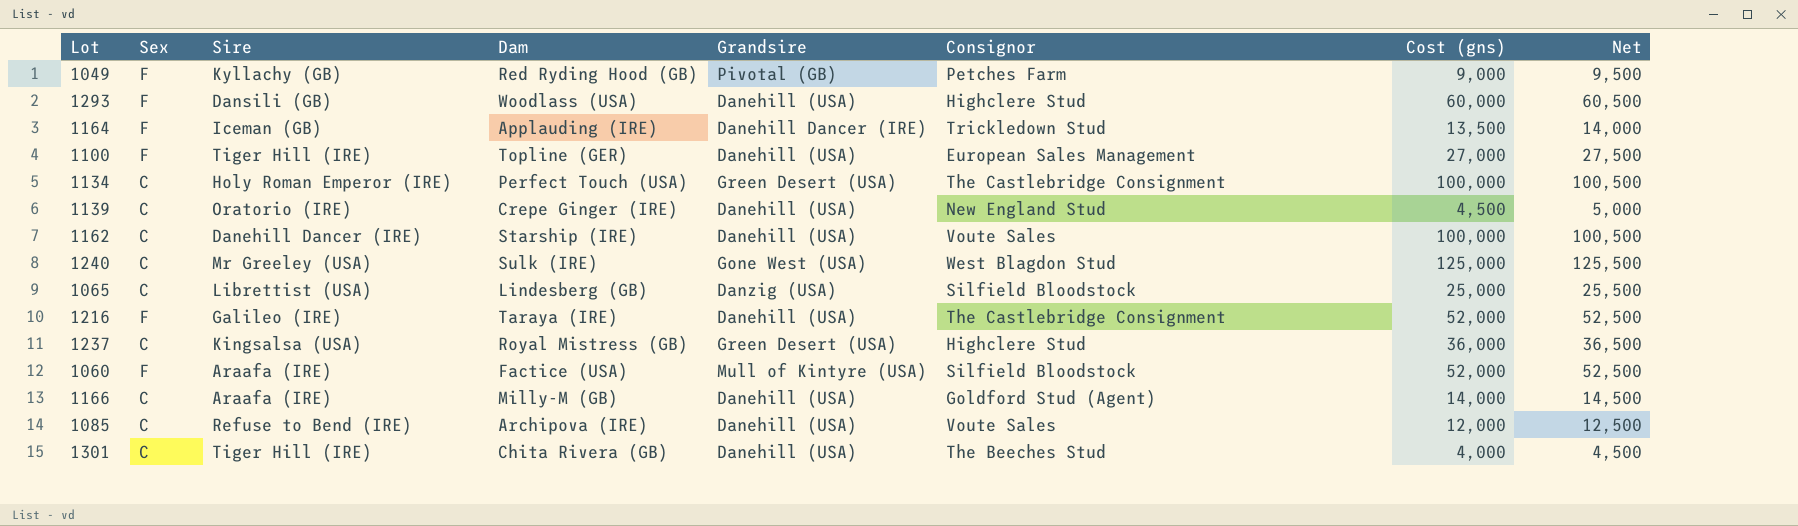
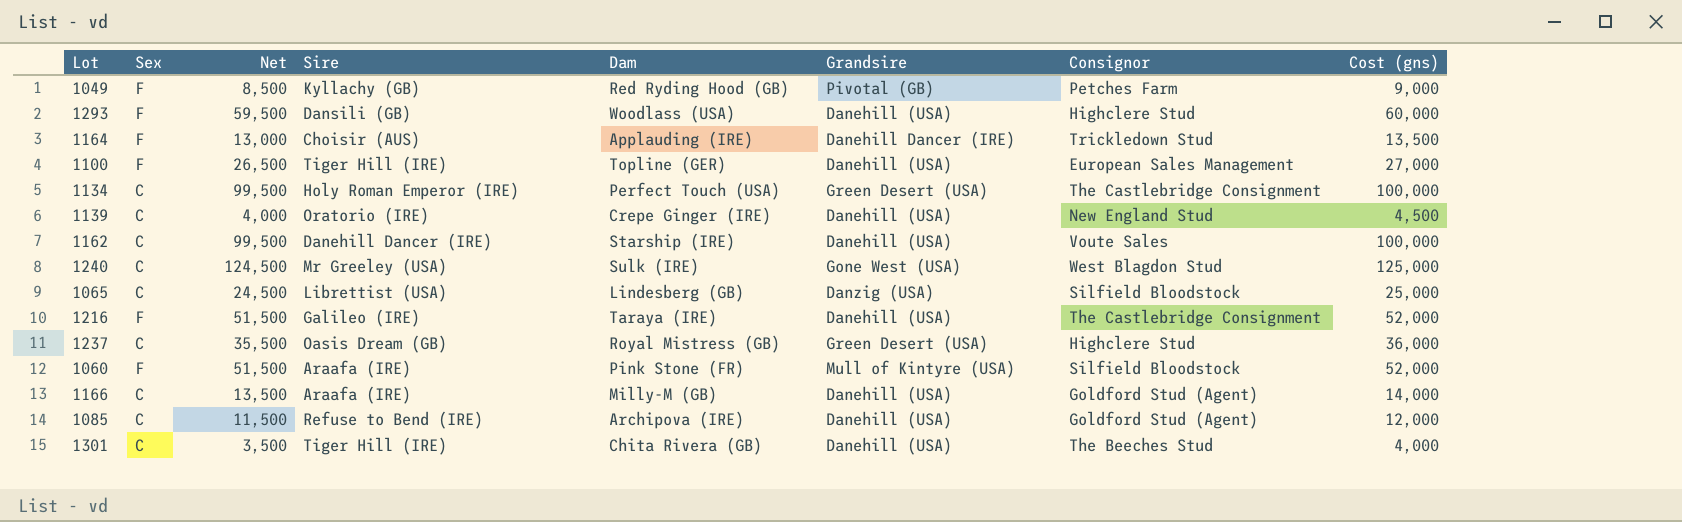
column Net | formula: [Cost (gns)] + 500 -> [Cost (gns)] - 500
column Net | position: 8 -> 3
1164 | Sire: Iceman (GB) -> Choisir (AUS)
1237 | Sire: Kingsalsa (USA) -> Oasis Dream (GB)
1060 | Dam: Factice (USA) -> Pink Stone (FR)
1085 | Consignor: Voute Sales -> Goldford Stud (Agent)

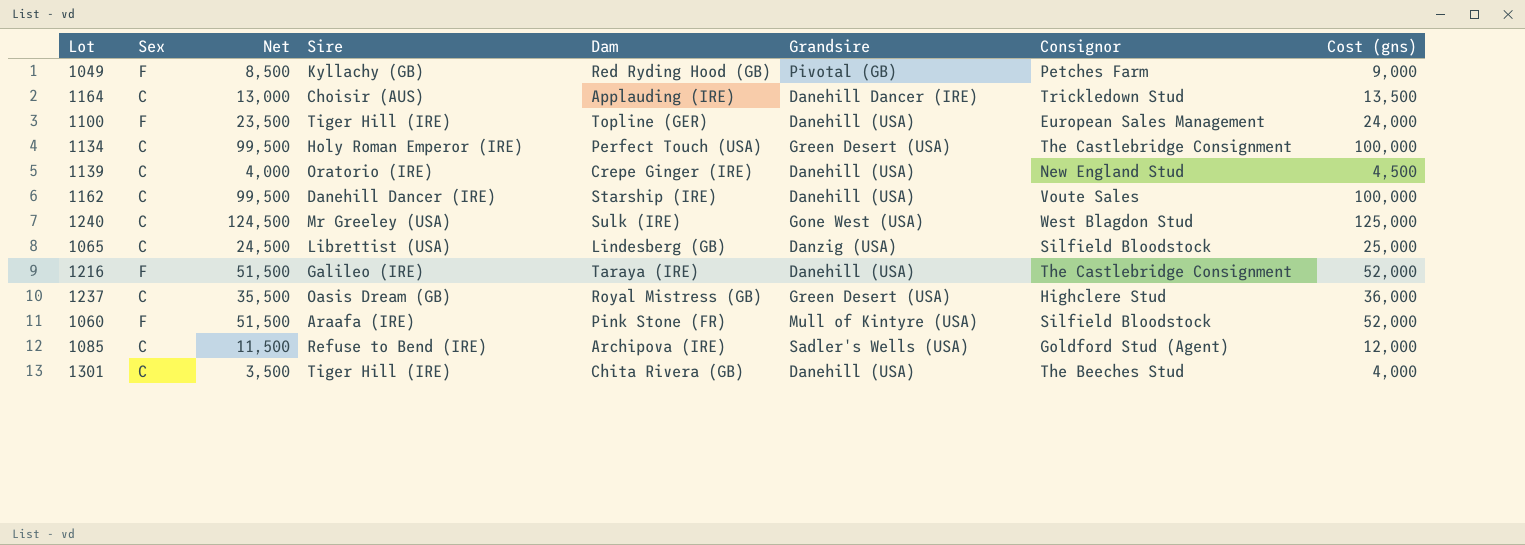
row 1293: F | 59,500 | Dansili (GB) | Woodlass (USA) | Danehill (USA) | Highclere Stud | 60,000 -> none
row 1166: C | 13,500 | Araafa (IRE) | Milly-M (GB) | Danehill (USA) | Goldford Stud (Agent) | 14,000 -> none
1164 | Sex: F -> C
1100 | Net: 26,500 -> 23,500
1100 | Cost (gns): 27,000 -> 24,000
1085 | Grandsire: Danehill (USA) -> Sadler's Wells (USA)

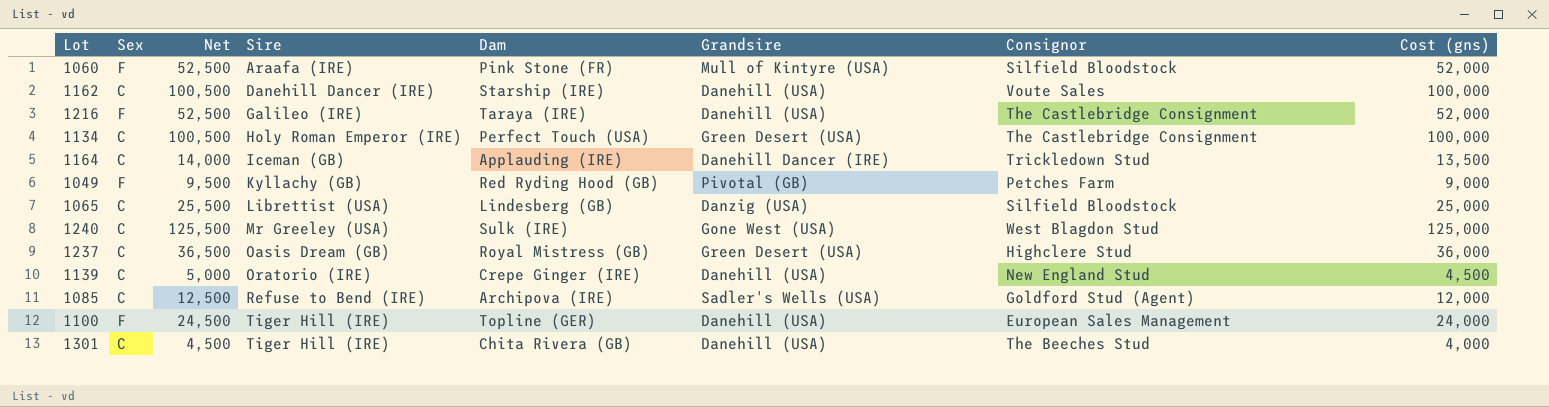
row order: none -> Sire ascending
column Net | formula: [Cost (gns)] - 500 -> [Cost (gns)] + 500
1164 | Sire: Choisir (AUS) -> Iceman (GB)

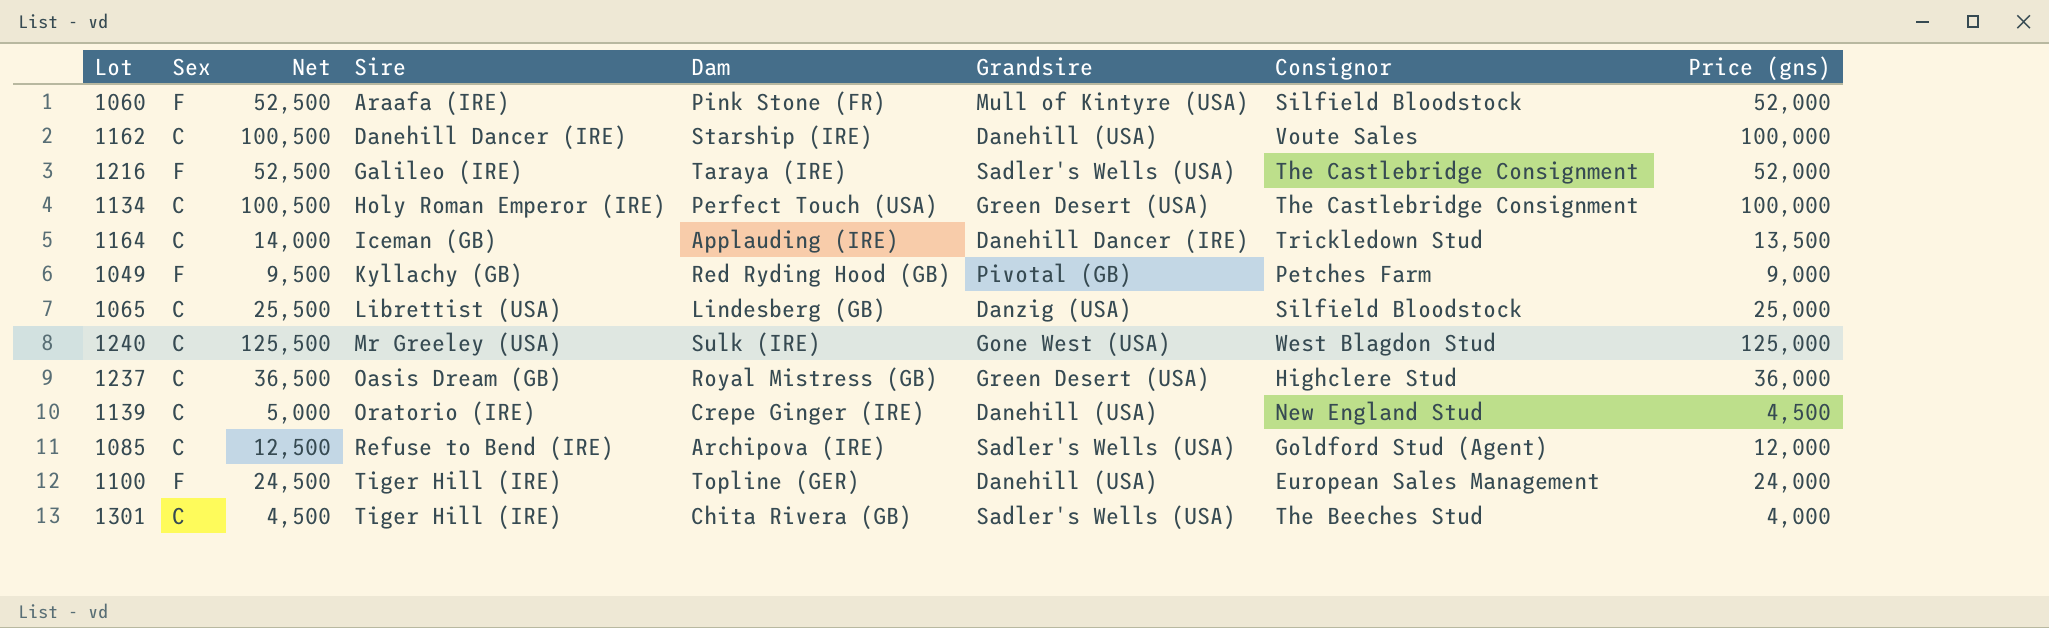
column name: Cost (gns) -> Price (gns)
1216 | Grandsire: Danehill (USA) -> Sadler's Wells (USA)
1301 | Grandsire: Danehill (USA) -> Sadler's Wells (USA)

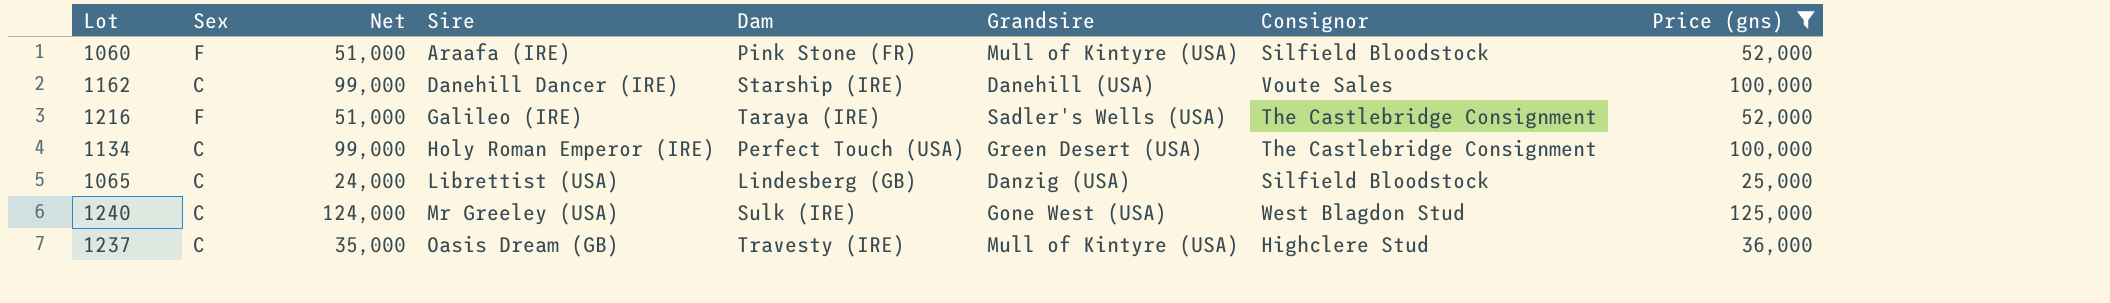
filter: none -> Price (gns) >= 25,000
column Net | formula: [Price (gns)] + 500 -> [Price (gns)] - 1000
1237 | Dam: Royal Mistress (GB) -> Travesty (IRE)
1237 | Grandsire: Green Desert (USA) -> Mull of Kintyre (USA)

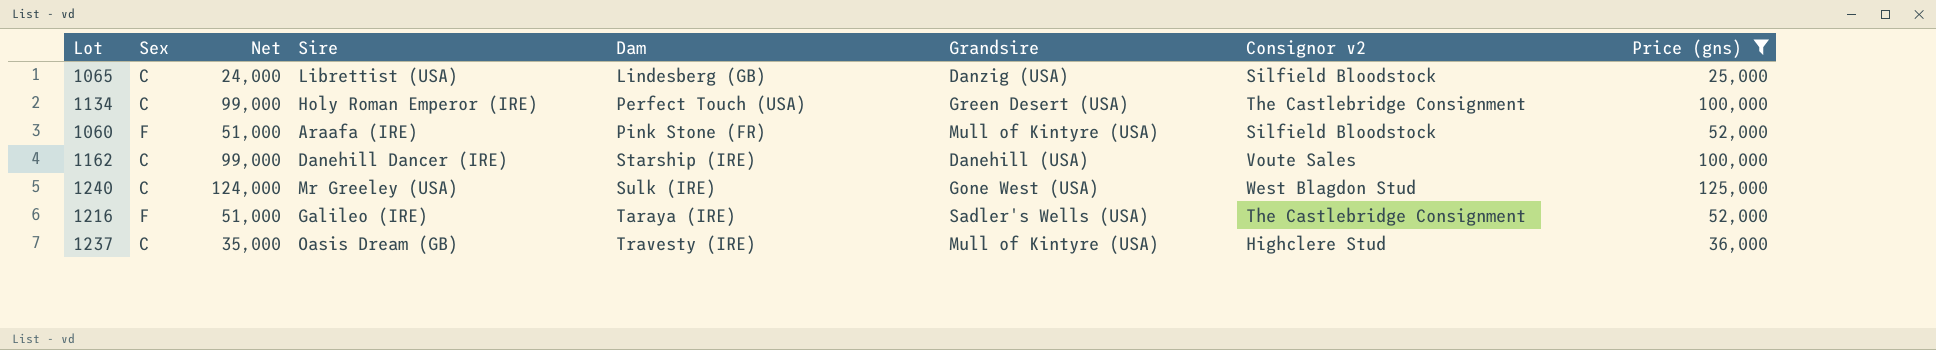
row order: Sire ascending -> Dam ascending
column name: Consignor -> Consignor v2

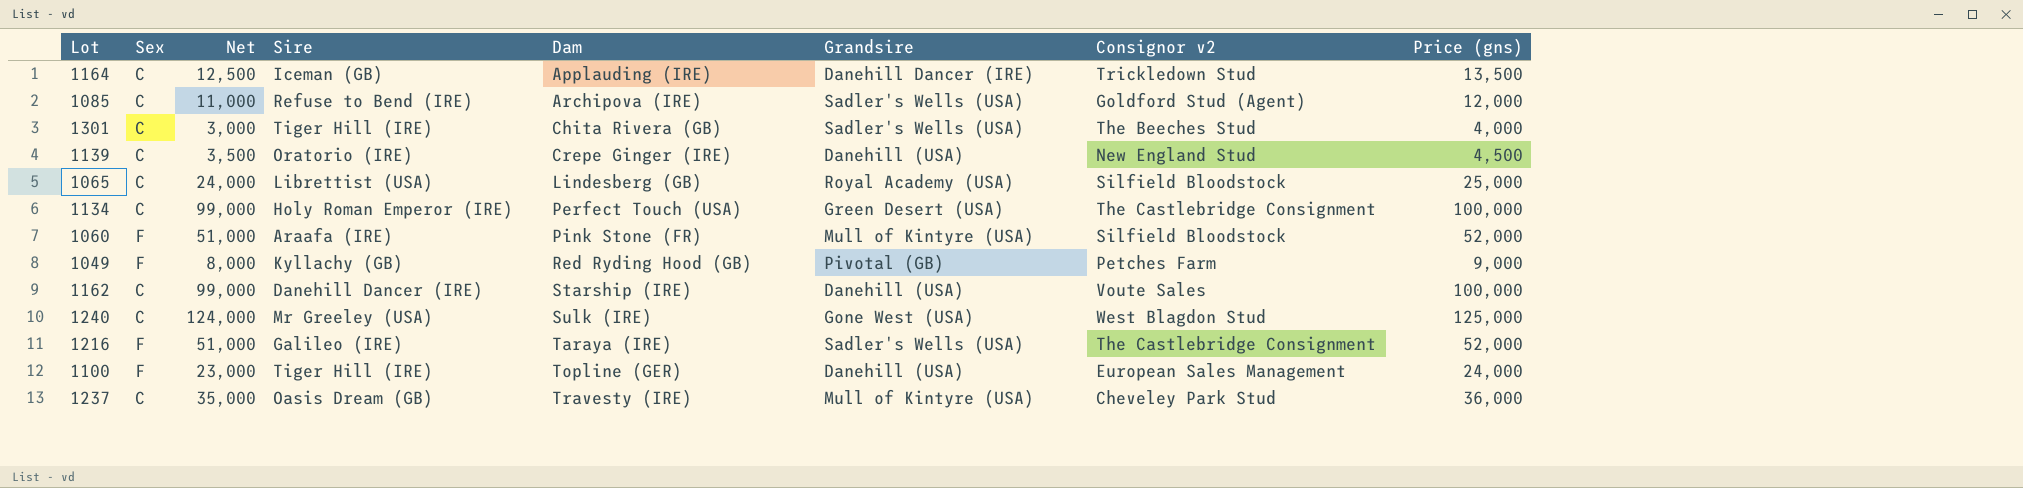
filter: Price (gns) >= 25,000 -> none
1065 | Grandsire: Danzig (USA) -> Royal Academy (USA)
1237 | Consignor v2: Highclere Stud -> Cheveley Park Stud

